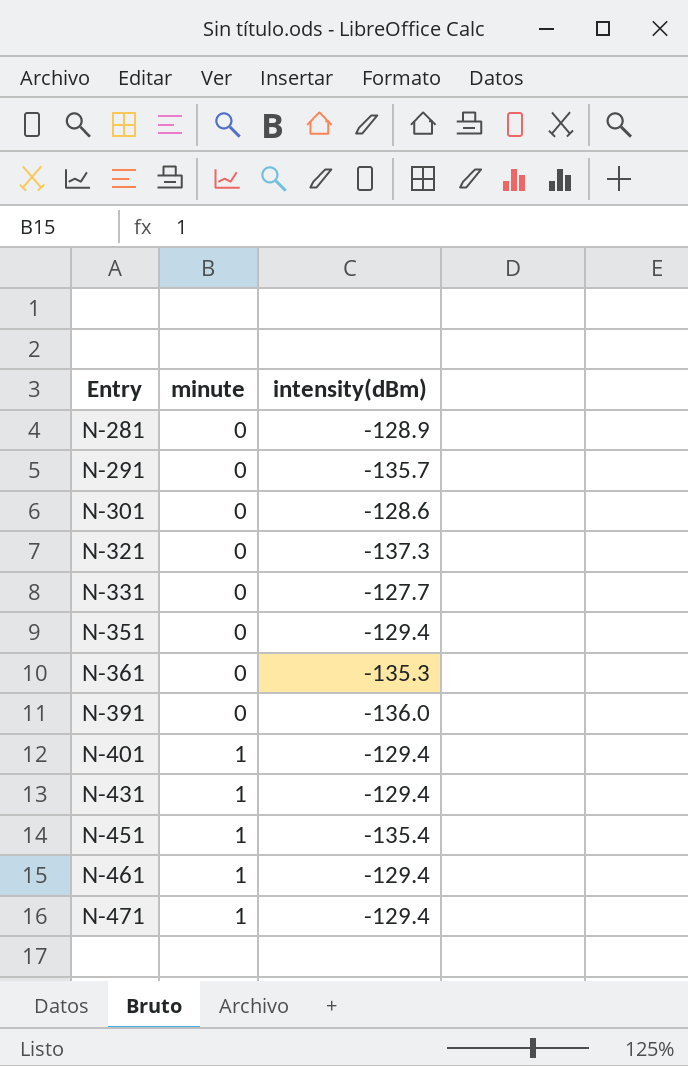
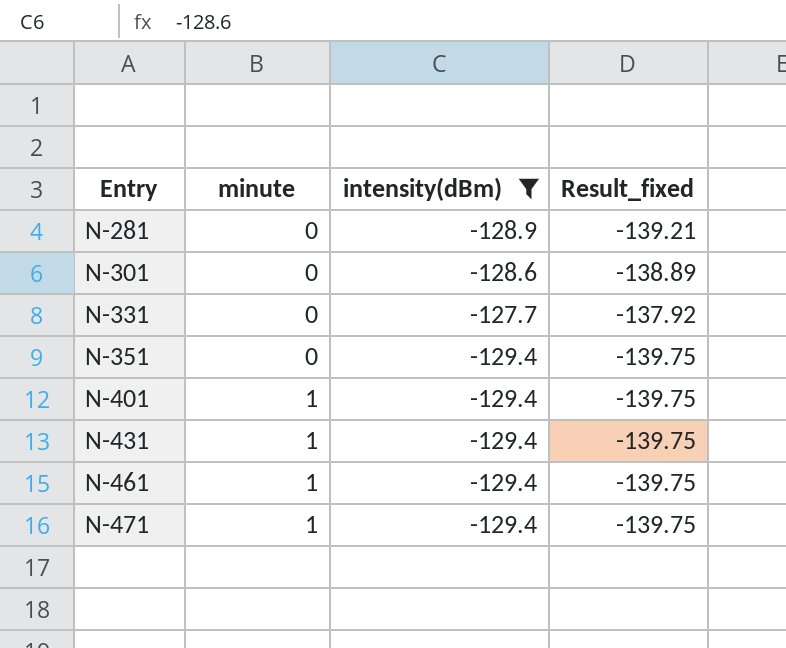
filter: none -> intensity(dBm) >= -129.4
column Result_fixed | formula: none -> [intensity(dBm)] * 1.08

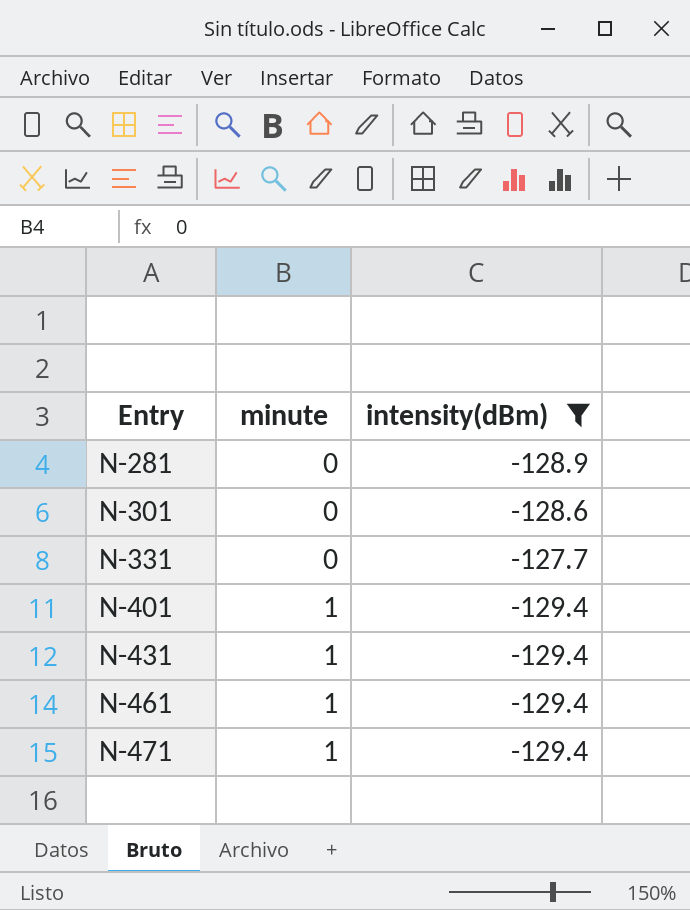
column Result_fixed | formula: [intensity(dBm)] * 1.08 -> none
row N-351: 0 | -129.4 | -139.75 -> none

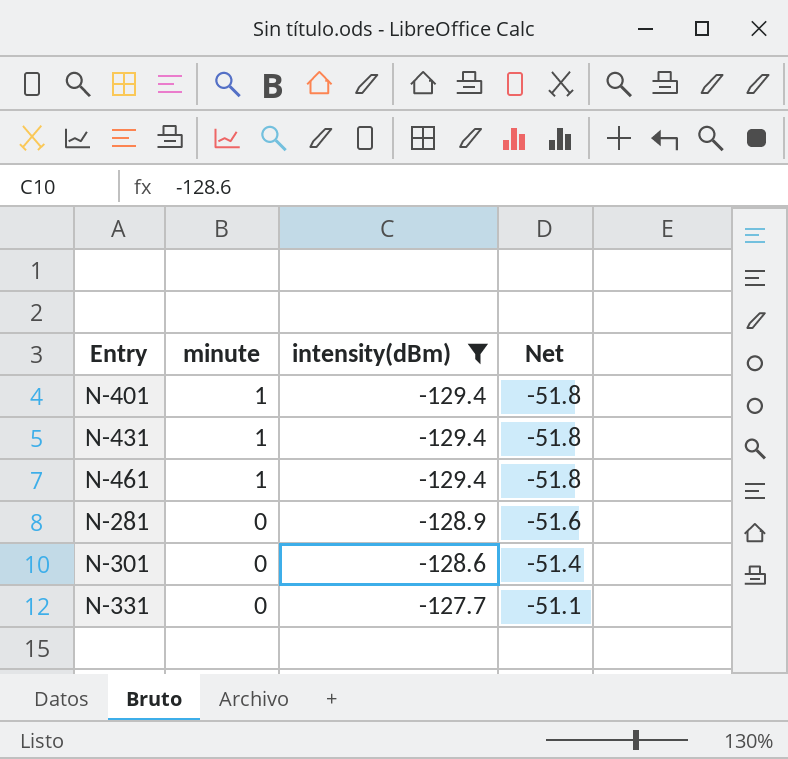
row order: Entry ascending -> minute descending
column Net | formula: none -> [intensity(dBm)] * 0.4
row N-471: 1 | -129.4 -> none

